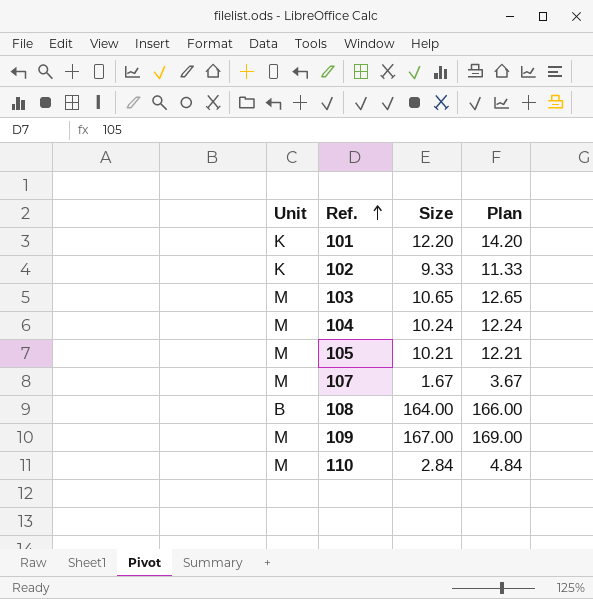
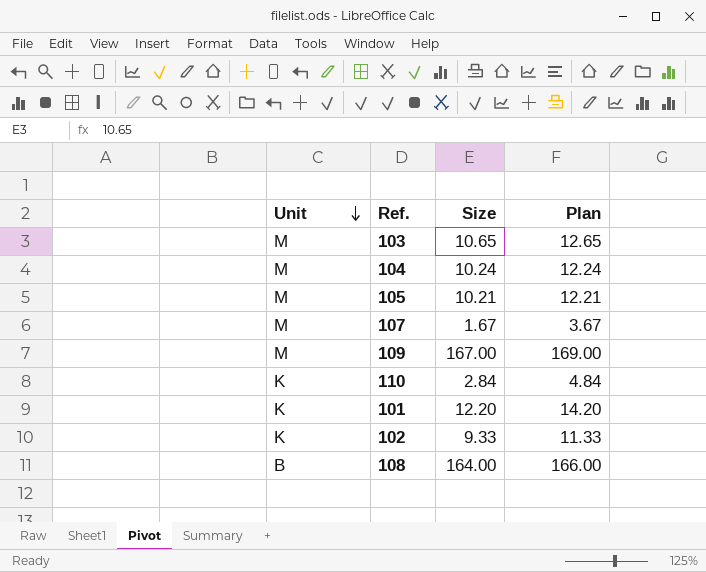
row order: Ref. ascending -> Unit descending
110 | Unit: M -> K

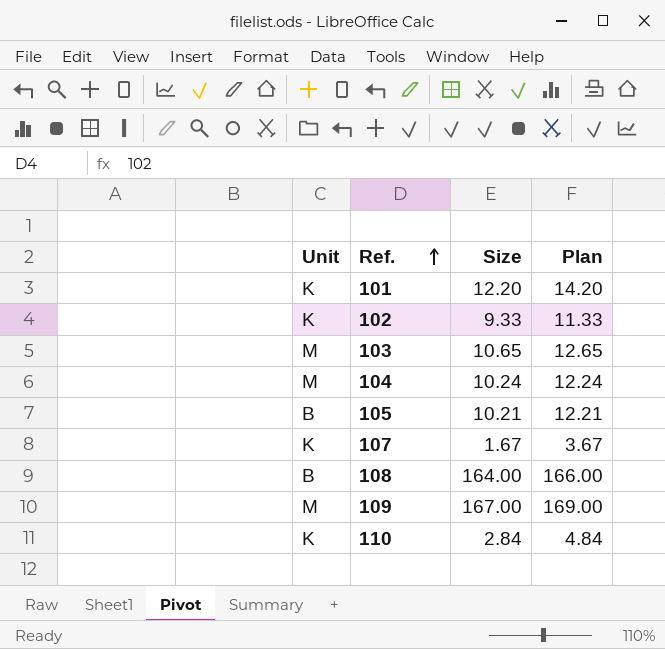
row order: Unit descending -> Ref. ascending
105 | Unit: M -> B
107 | Unit: M -> K

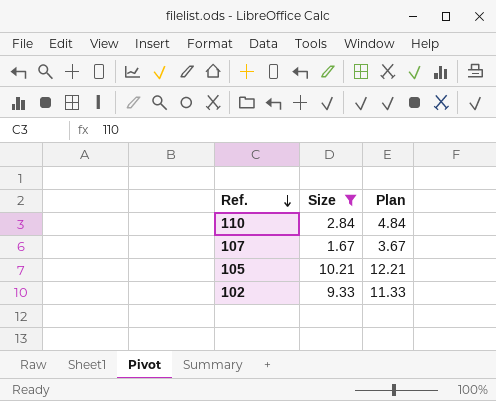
filter: none -> Size <= 10.21
row order: Ref. ascending -> Ref. descending
column Unit | position: 1 -> none

